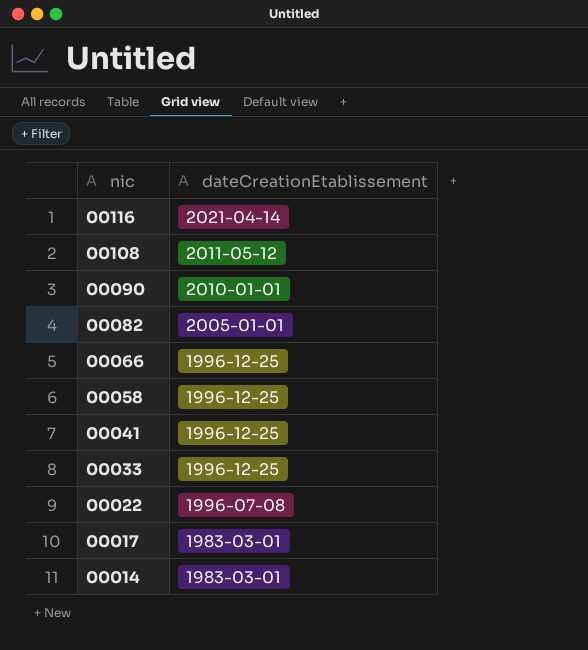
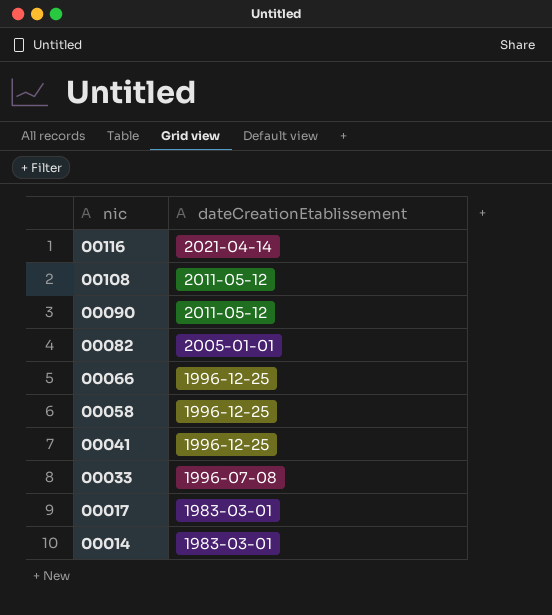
row 00022: 1996-07-08 -> none
00090 | dateCreationEtablissement: 2010-01-01 -> 2011-05-12
00033 | dateCreationEtablissement: 1996-12-25 -> 1996-07-08

